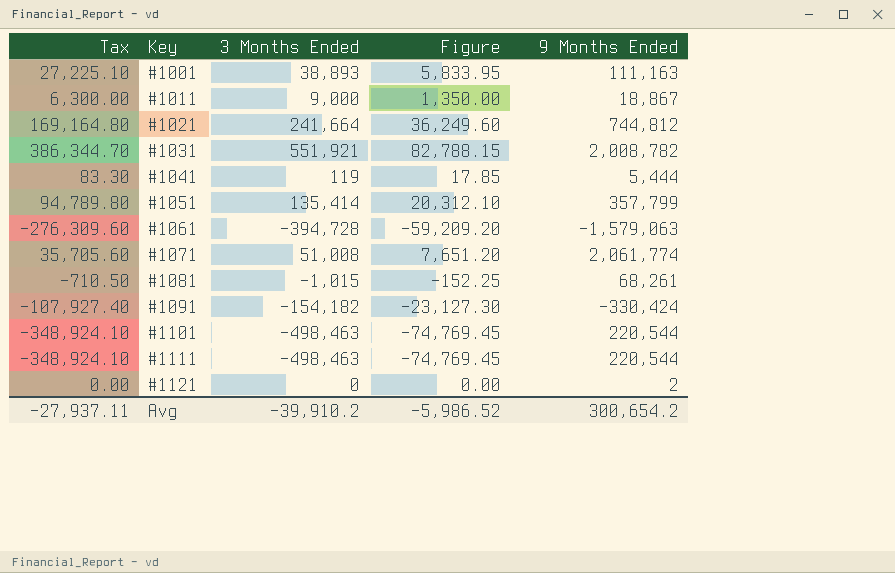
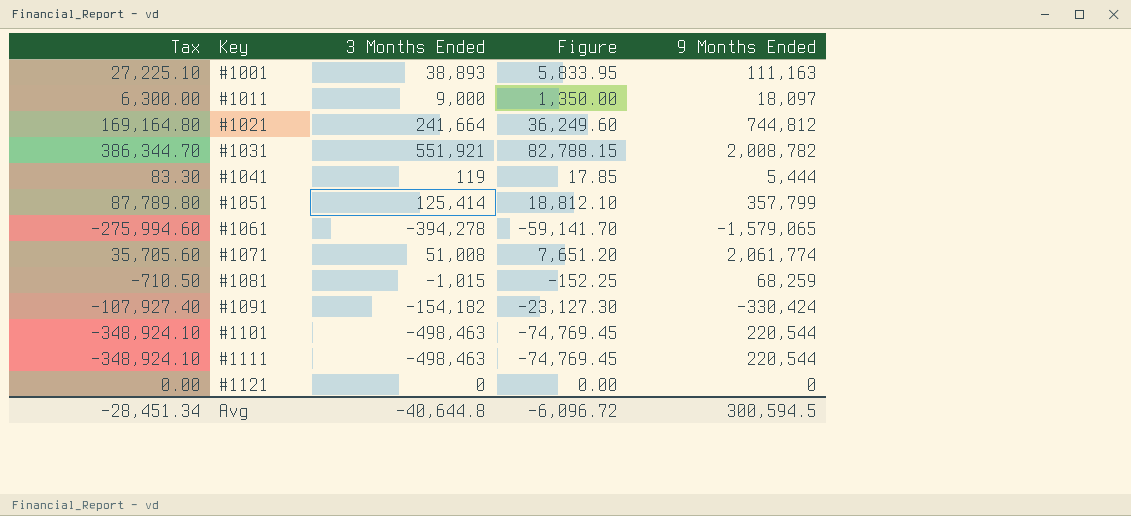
#1011 | 9 Months Ended: 18,867 -> 18,097
#1051 | Tax: 94,789.80 -> 87,789.80
#1051 | 3 Months Ended: 135,414 -> 125,414
#1051 | Figure: 20,312.10 -> 18,812.10
#1061 | Tax: -276,309.60 -> -275,994.60
#1061 | 3 Months Ended: -394,728 -> -394,278
#1061 | Figure: -59,209.20 -> -59,141.70
#1061 | 9 Months Ended: -1,579,063 -> -1,579,065
#1081 | 9 Months Ended: 68,261 -> 68,259
#1121 | 9 Months Ended: 2 -> 0
Avg | Tax: -27,937.11 -> -28,451.34
Avg | 3 Months Ended: -39,910.2 -> -40,644.8
Avg | Figure: -5,986.52 -> -6,096.72
Avg | 9 Months Ended: 300,654.2 -> 300,594.5

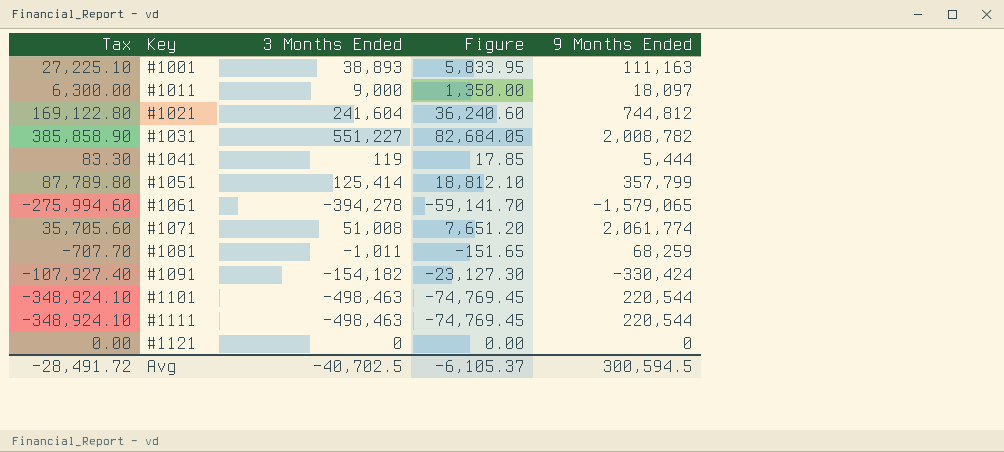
#1021 | Tax: 169,164.80 -> 169,122.80
#1021 | 3 Months Ended: 241,664 -> 241,604
#1021 | Figure: 36,249.60 -> 36,240.60
#1031 | Tax: 386,344.70 -> 385,858.90
#1031 | 3 Months Ended: 551,921 -> 551,227
#1031 | Figure: 82,788.15 -> 82,684.05
#1081 | Tax: -710.50 -> -707.70
#1081 | 3 Months Ended: -1,015 -> -1,011
#1081 | Figure: -152.25 -> -151.65
Avg | Tax: -28,451.34 -> -28,491.72
Avg | 3 Months Ended: -40,644.8 -> -40,702.5
Avg | Figure: -6,096.72 -> -6,105.37

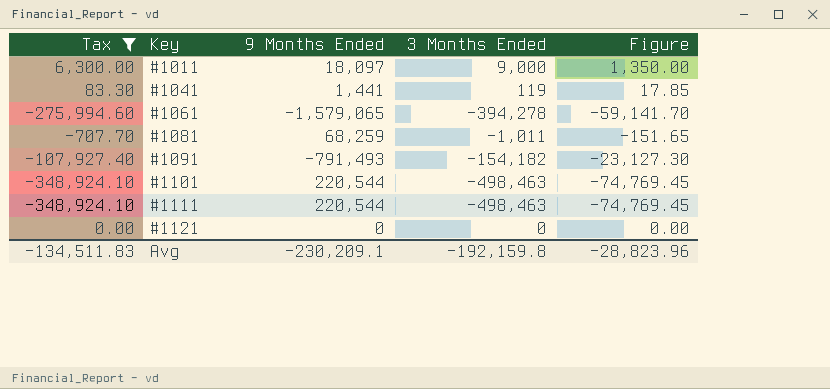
filter: none -> Tax <= 6,300.00
column 9 Months Ended | position: 5 -> 3
#1041 | 9 Months Ended: 5,444 -> 1,441
#1091 | 9 Months Ended: -330,424 -> -791,493
Avg | Tax: -28,491.72 -> -134,511.83
Avg | 9 Months Ended: 300,594.5 -> -230,209.1
Avg | 3 Months Ended: -40,702.5 -> -192,159.8
Avg | Figure: -6,105.37 -> -28,823.96

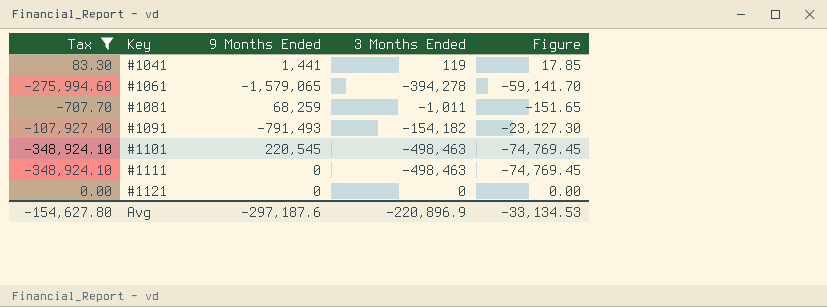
row #1011: 6,300.00 | 18,097 | 9,000 | 1,350.00 -> none
#1101 | 9 Months Ended: 220,544 -> 220,545
#1111 | 9 Months Ended: 220,544 -> 0
Avg | Tax: -134,511.83 -> -154,627.80
Avg | 9 Months Ended: -230,209.1 -> -297,187.6
Avg | 3 Months Ended: -192,159.8 -> -220,896.9
Avg | Figure: -28,823.96 -> -33,134.53

